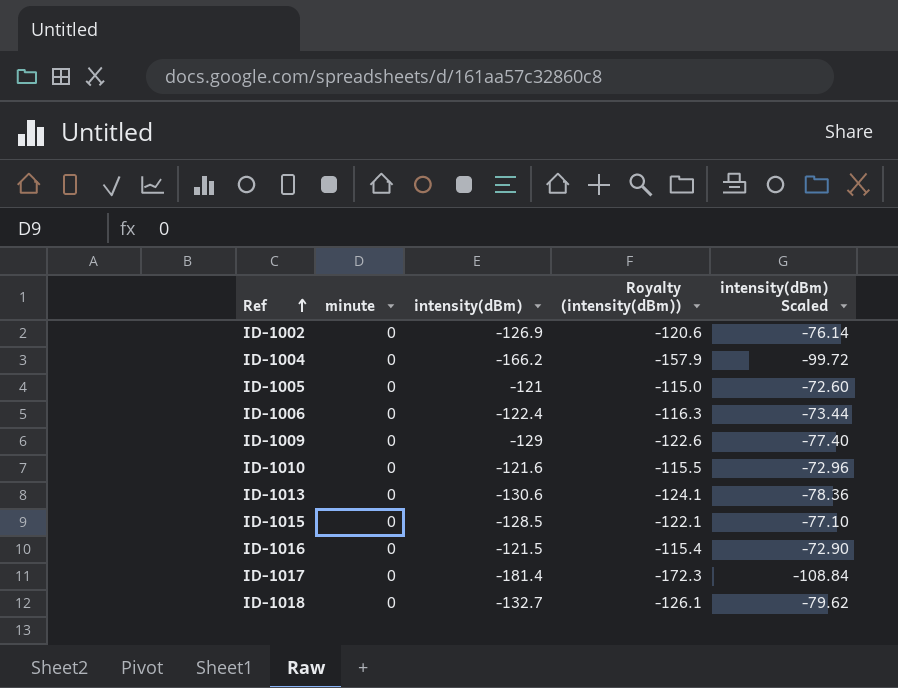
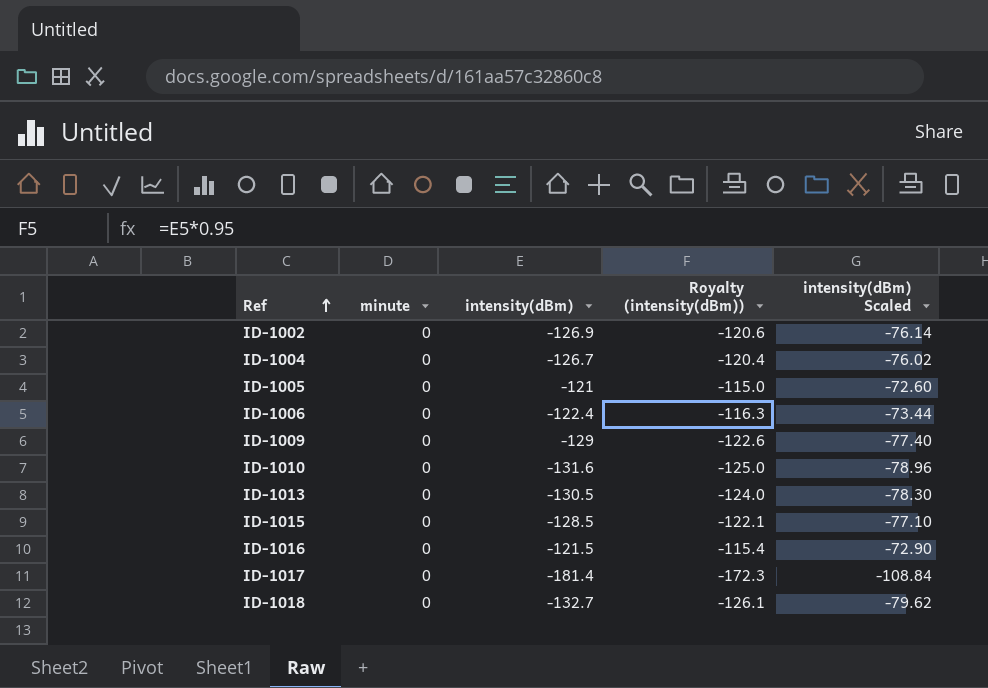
ID-1004 | intensity(dBm): -166.2 -> -126.7
ID-1004 | Royalty (intensity(dBm)): -157.9 -> -120.4
ID-1004 | intensity(dBm) Scaled: -99.72 -> -76.02
ID-1010 | intensity(dBm): -121.6 -> -131.6
ID-1010 | Royalty (intensity(dBm)): -115.5 -> -125.0
ID-1010 | intensity(dBm) Scaled: -72.96 -> -78.96
ID-1013 | intensity(dBm): -130.6 -> -130.5
ID-1013 | Royalty (intensity(dBm)): -124.1 -> -124.0
ID-1013 | intensity(dBm) Scaled: -78.36 -> -78.30

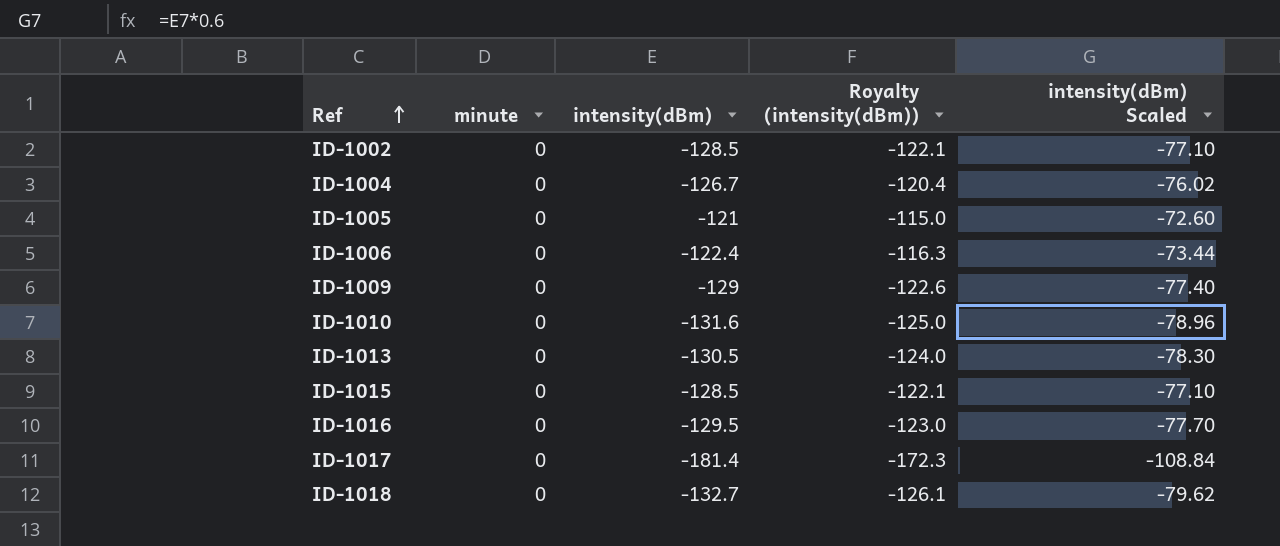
ID-1002 | intensity(dBm): -126.9 -> -128.5
ID-1002 | Royalty (intensity(dBm)): -120.6 -> -122.1
ID-1002 | intensity(dBm) Scaled: -76.14 -> -77.10
ID-1016 | intensity(dBm): -121.5 -> -129.5
ID-1016 | Royalty (intensity(dBm)): -115.4 -> -123.0
ID-1016 | intensity(dBm) Scaled: -72.90 -> -77.70

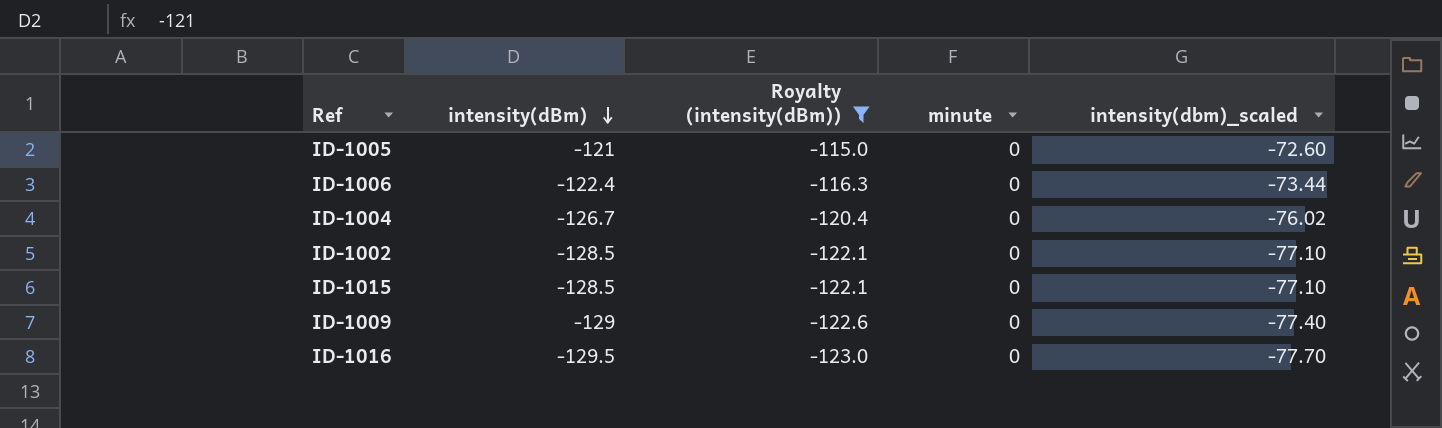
filter: none -> Royalty (intensity(dBm)) >= -123.0
row order: Ref ascending -> intensity(dBm) descending
column minute | position: 2 -> 4
column name: intensity(dBm) Scaled -> intensity(dbm)_scaled

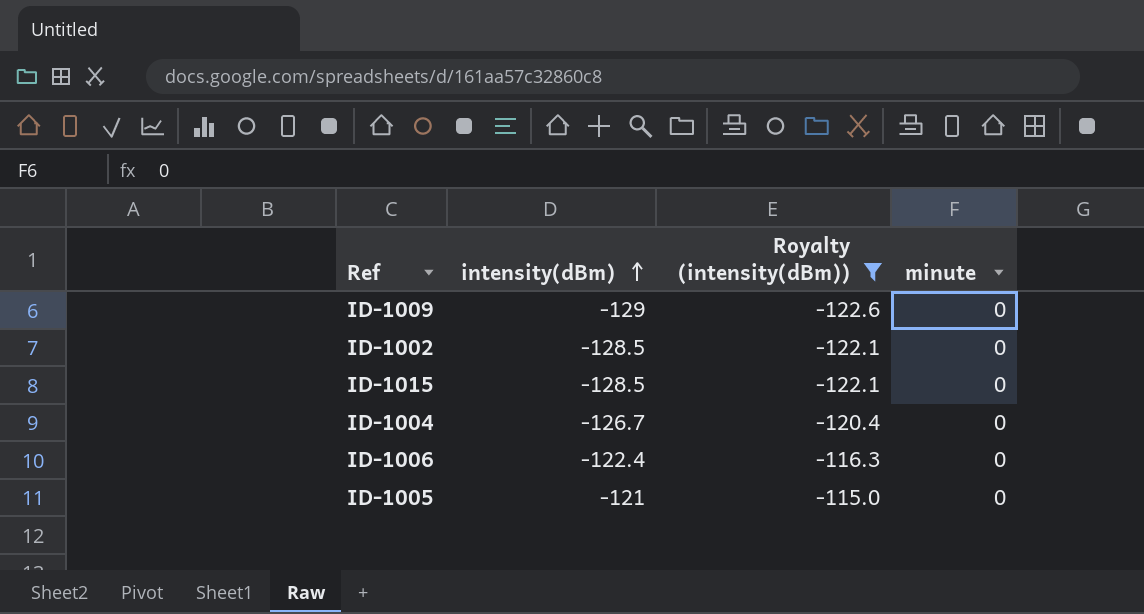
row order: intensity(dBm) descending -> intensity(dBm) ascending
column intensity(dbm)_scaled | formula: [intensity(dBm)] * 0.6 -> none
row ID-1016: -129.5 | -123.0 | 0 | -77.70 -> none

